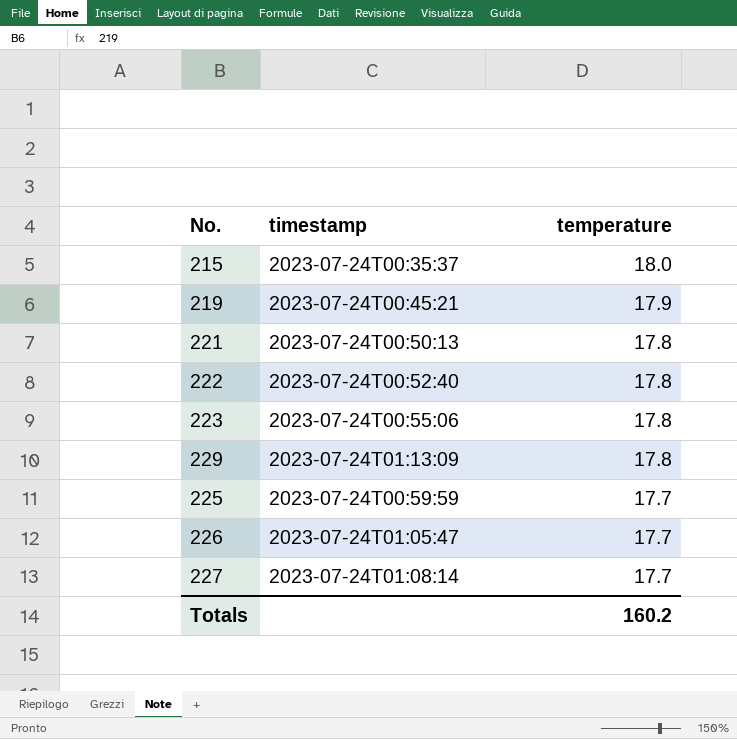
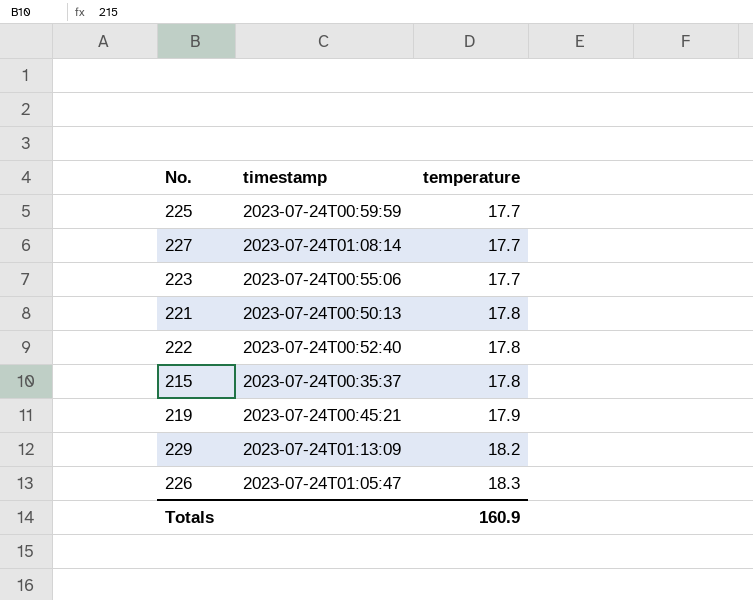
row order: temperature descending -> temperature ascending
223 | temperature: 17.8 -> 17.7
215 | temperature: 18.0 -> 17.8
229 | temperature: 17.8 -> 18.2
226 | temperature: 17.7 -> 18.3
Totals | temperature: 160.2 -> 160.9

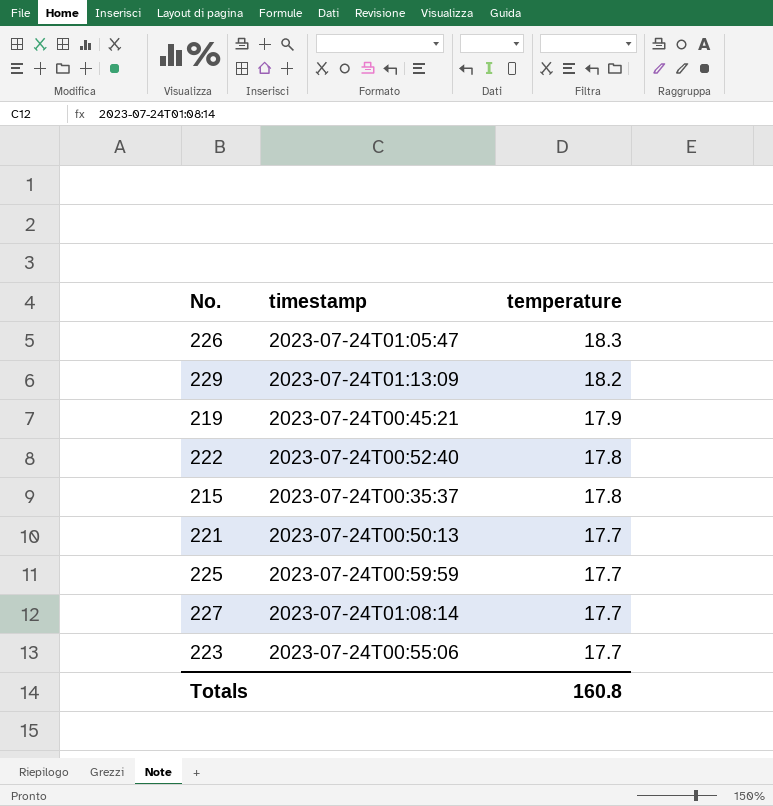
row order: temperature ascending -> temperature descending
221 | temperature: 17.8 -> 17.7
Totals | temperature: 160.9 -> 160.8

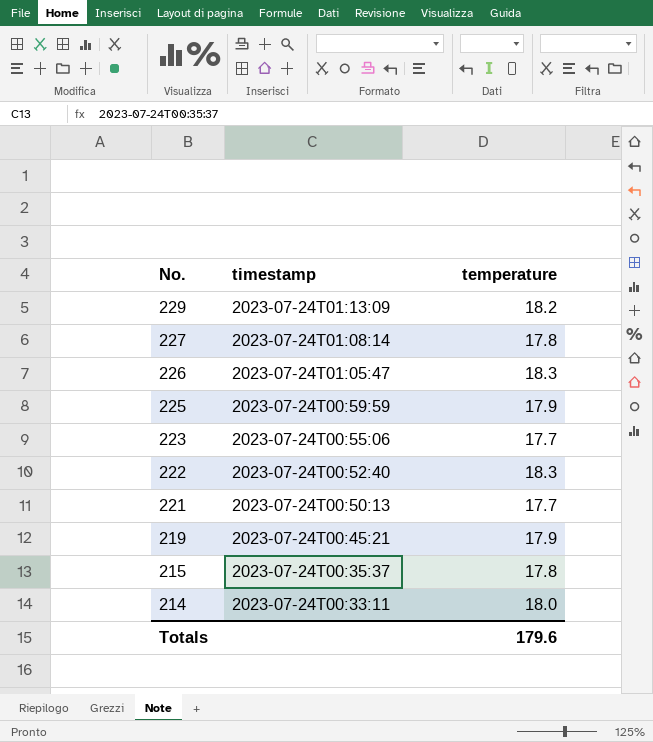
row order: temperature descending -> No. descending
227 | temperature: 17.7 -> 17.8
225 | temperature: 17.7 -> 17.9
222 | temperature: 17.8 -> 18.3
row 214: none -> 2023-07-24T00:33:11 | 18.0
Totals | temperature: 160.8 -> 179.6

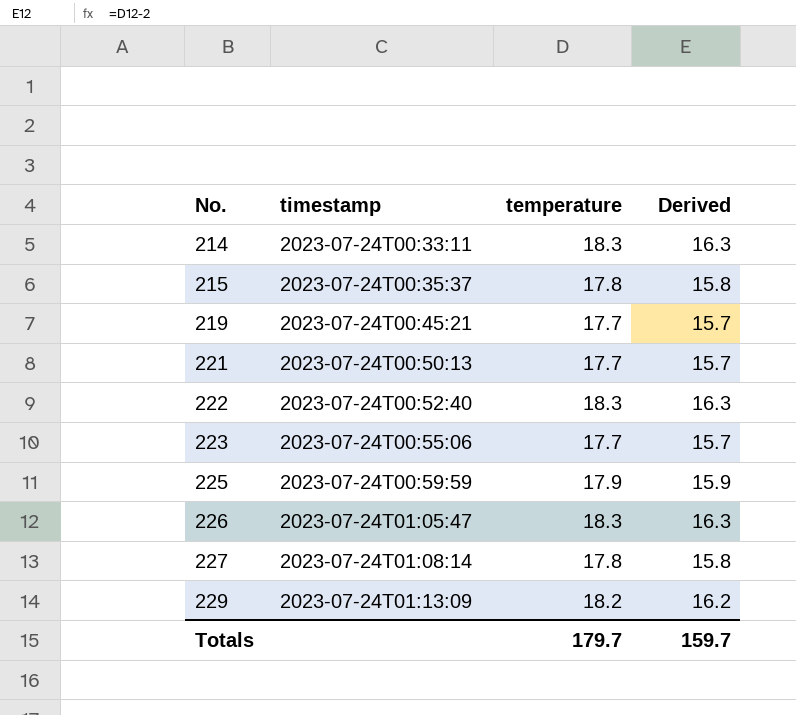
row order: No. descending -> No. ascending
column Derived | formula: none -> [temperature] - 2
214 | temperature: 18.0 -> 18.3
219 | temperature: 17.9 -> 17.7
Totals | temperature: 179.6 -> 179.7

